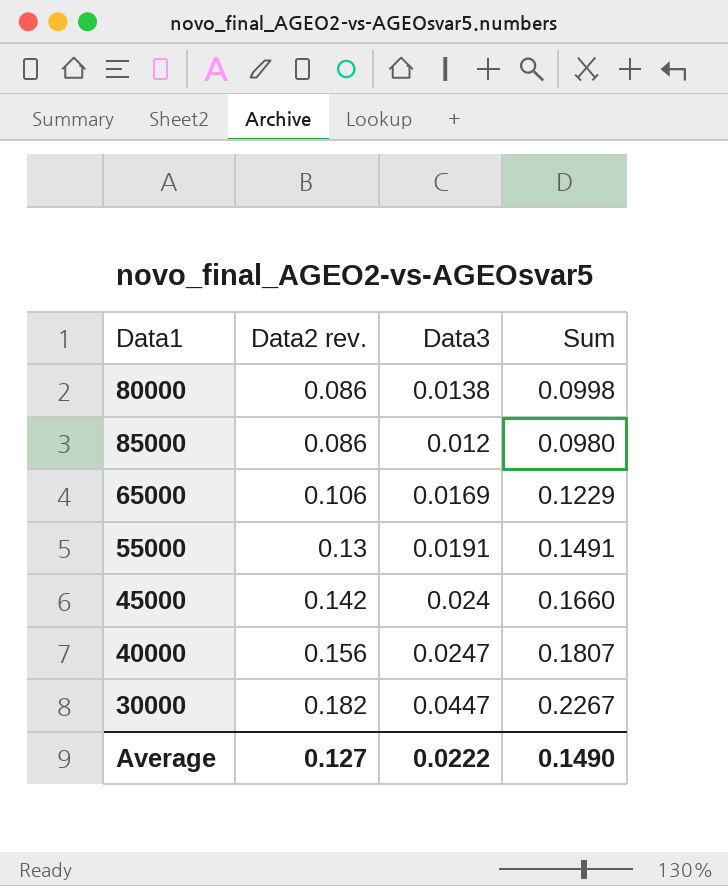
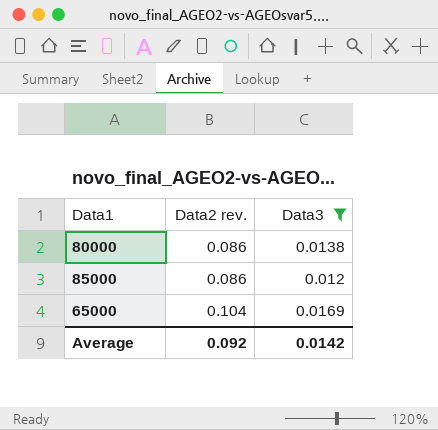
filter: none -> Data3 <= 0.0169
column Sum | formula: [Data2 rev.] + [Data3] -> none
65000 | Data2 rev.: 0.106 -> 0.104
Average | Data2 rev.: 0.127 -> 0.092
Average | Data3: 0.0222 -> 0.0142

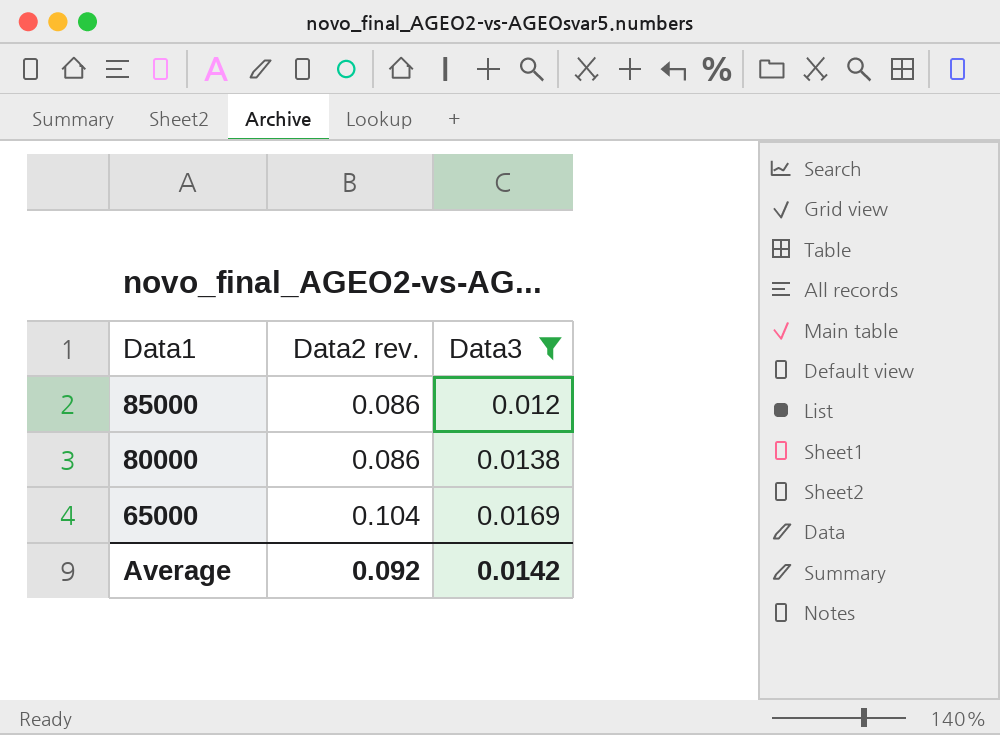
row order: Data2 rev. ascending -> Data1 descending

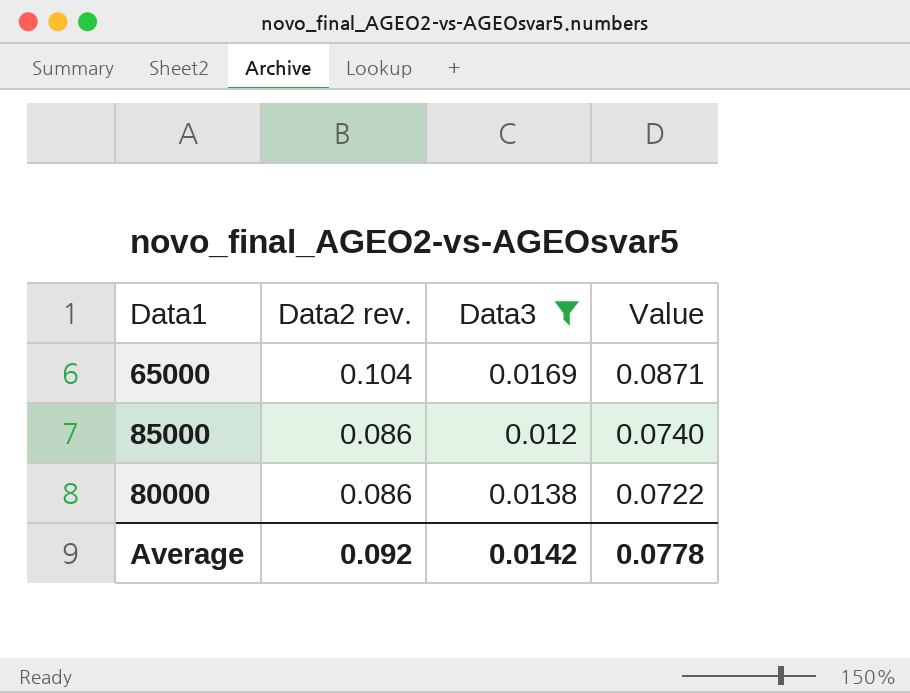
row order: Data1 descending -> Data2 rev. descending
column Value | formula: none -> [Data2 rev.] - [Data3]

